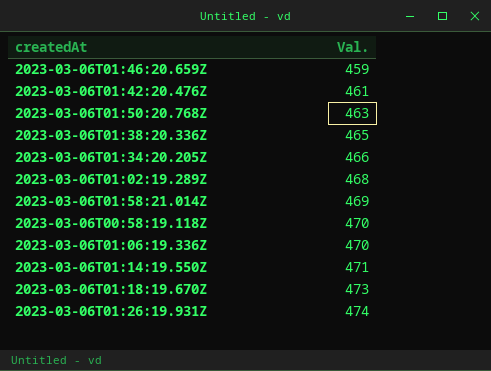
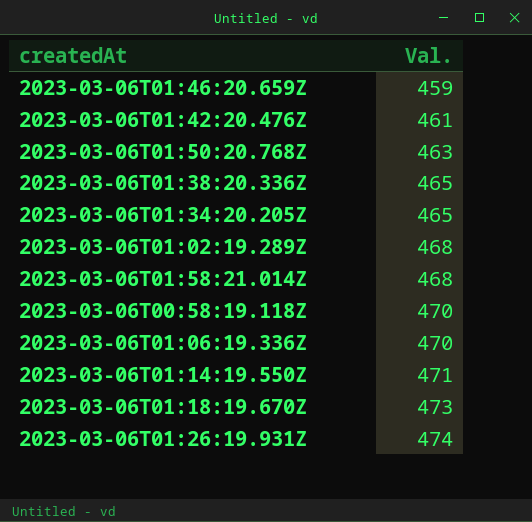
2023-03-06T01:34:20.205Z | Val.: 466 -> 465
2023-03-06T01:58:21.014Z | Val.: 469 -> 468

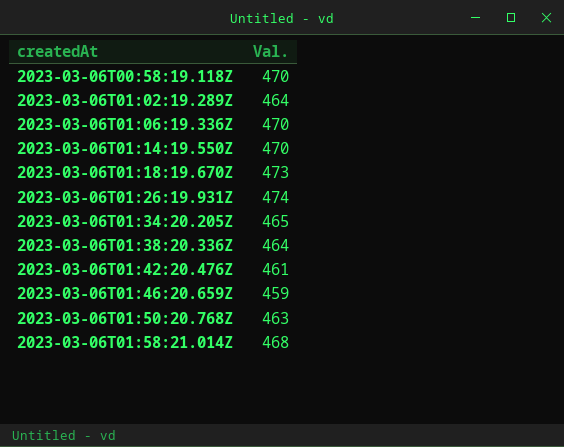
row order: Val. ascending -> createdAt ascending
2023-03-06T01:02:19.289Z | Val.: 468 -> 464
2023-03-06T01:14:19.550Z | Val.: 471 -> 470
2023-03-06T01:38:20.336Z | Val.: 465 -> 464

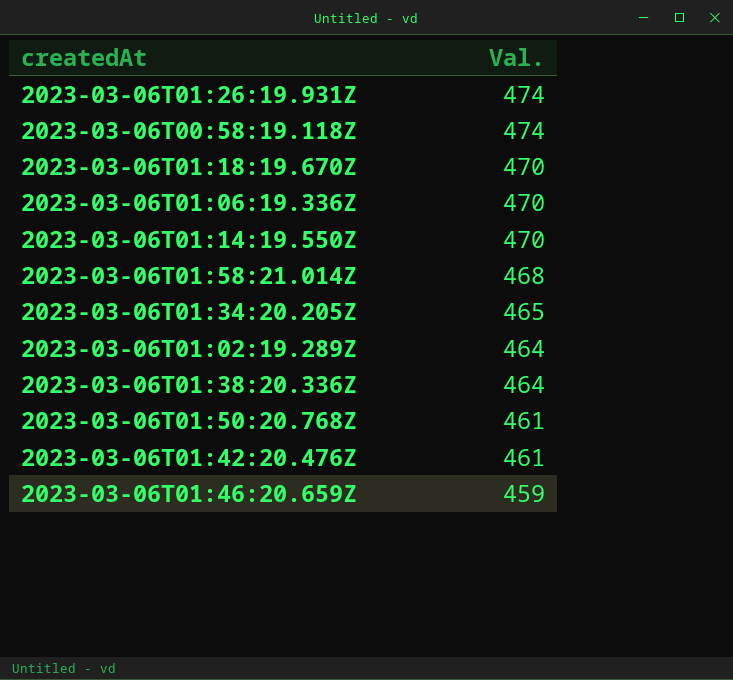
row order: createdAt ascending -> Val. descending
2023-03-06T00:58:19.118Z | Val.: 470 -> 474
2023-03-06T01:18:19.670Z | Val.: 473 -> 470
2023-03-06T01:50:20.768Z | Val.: 463 -> 461

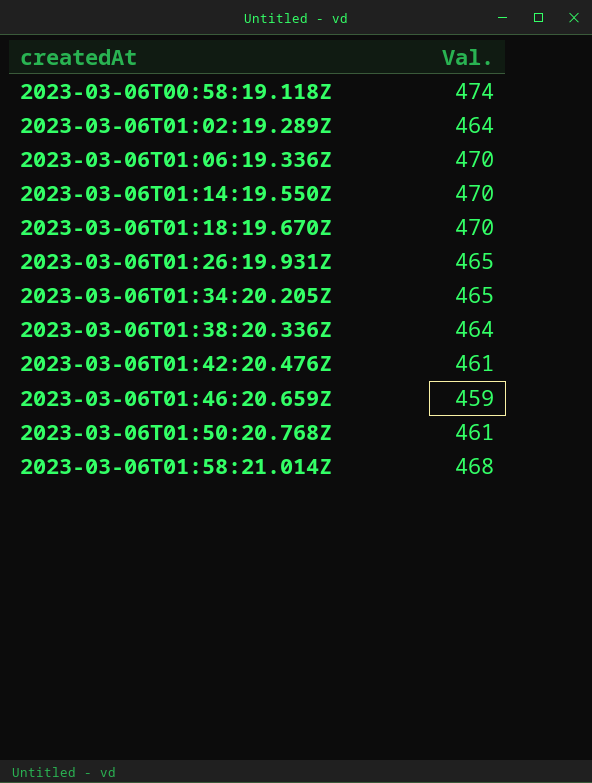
row order: Val. descending -> createdAt ascending
2023-03-06T01:26:19.931Z | Val.: 474 -> 465

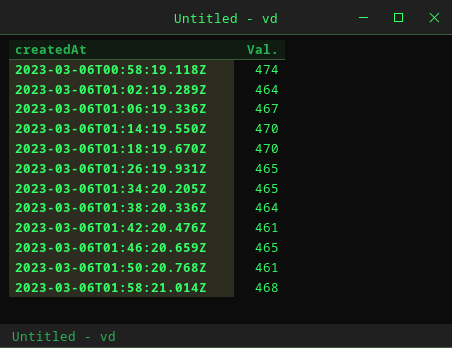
2023-03-06T01:06:19.336Z | Val.: 470 -> 467
2023-03-06T01:46:20.659Z | Val.: 459 -> 465

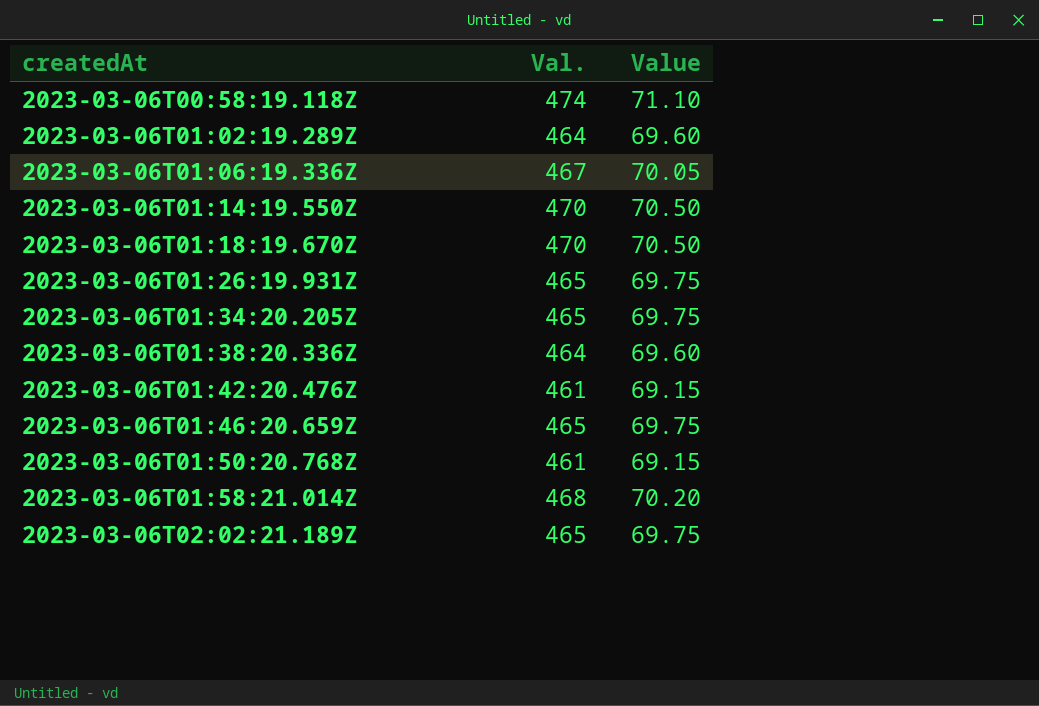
column Value | formula: none -> [Val.] * 0.15
row 2023-03-06T02:02:21.189Z: none -> 465 | 69.75

